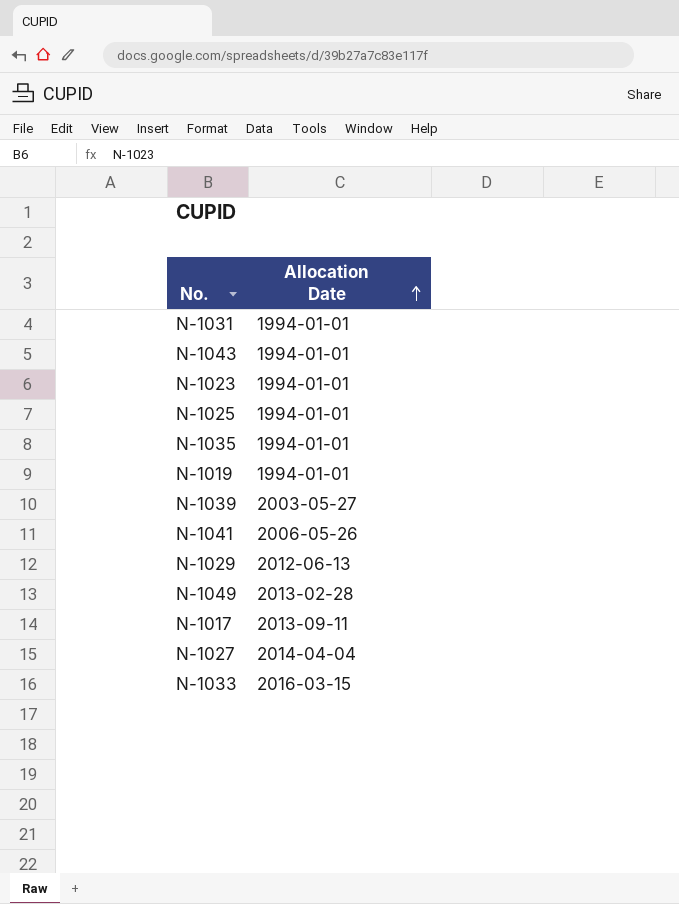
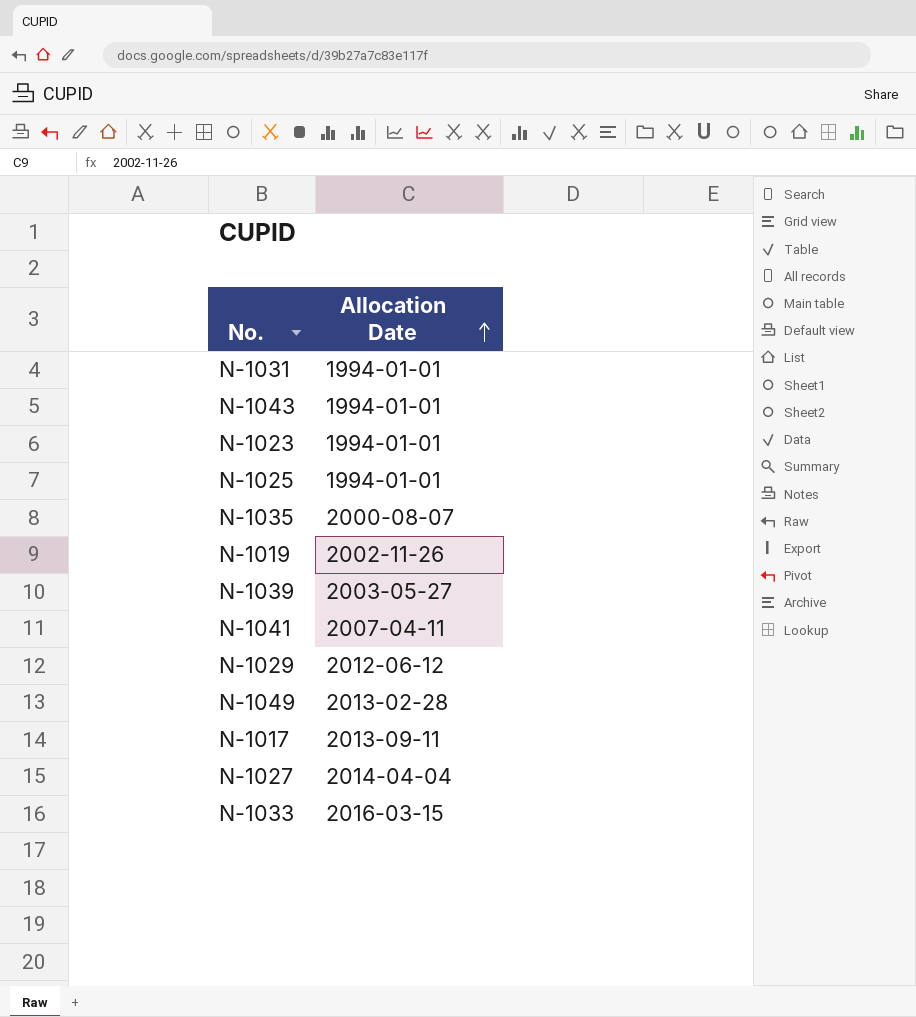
N-1035 | Allocation Date: 1994-01-01 -> 2000-08-07
N-1019 | Allocation Date: 1994-01-01 -> 2002-11-26
N-1041 | Allocation Date: 2006-05-26 -> 2007-04-11
N-1029 | Allocation Date: 2012-06-13 -> 2012-06-12

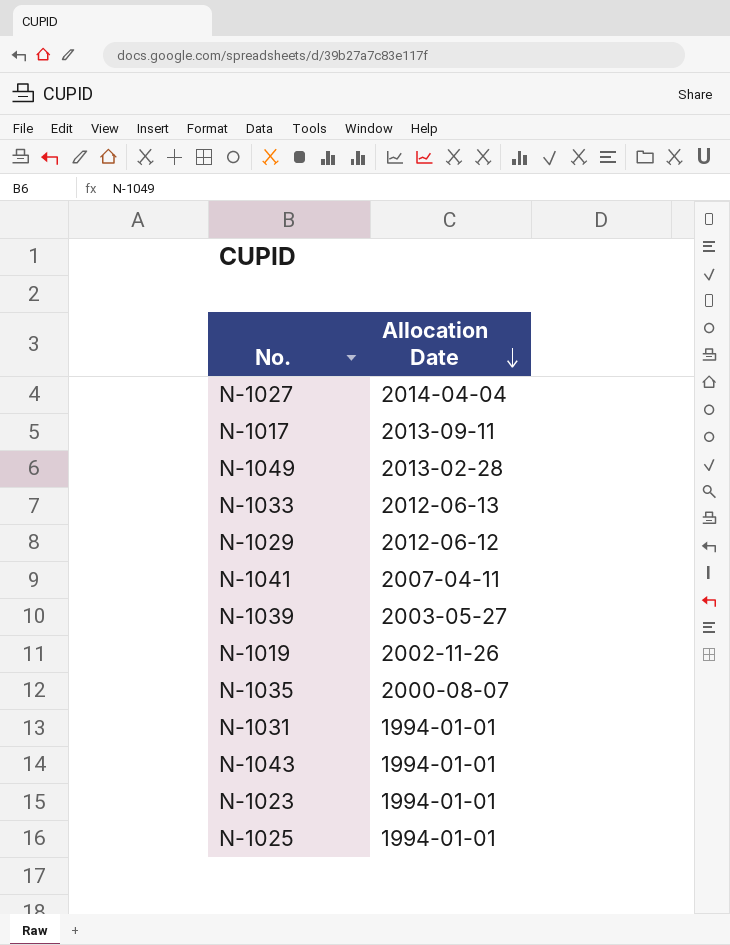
row order: Allocation Date ascending -> Allocation Date descending
N-1033 | Allocation Date: 2016-03-15 -> 2012-06-13

